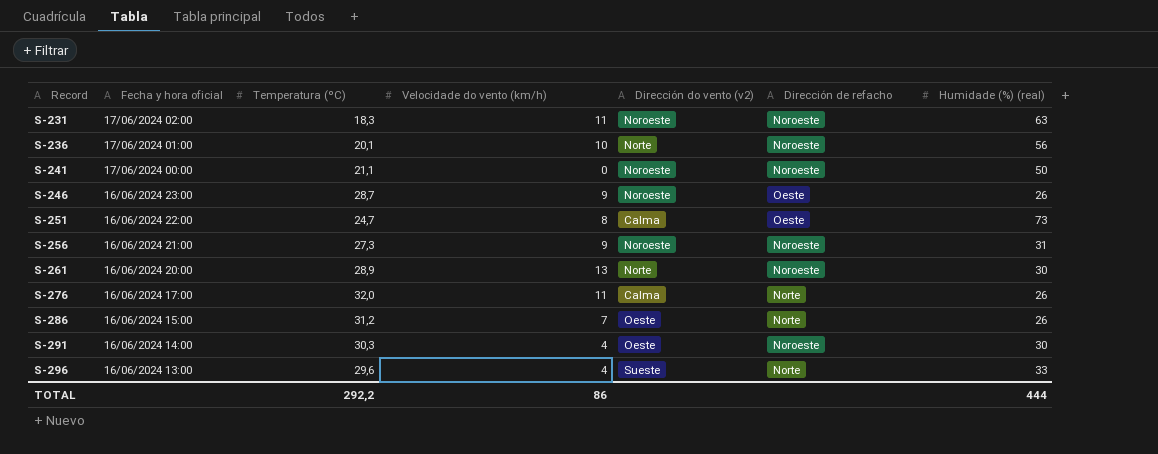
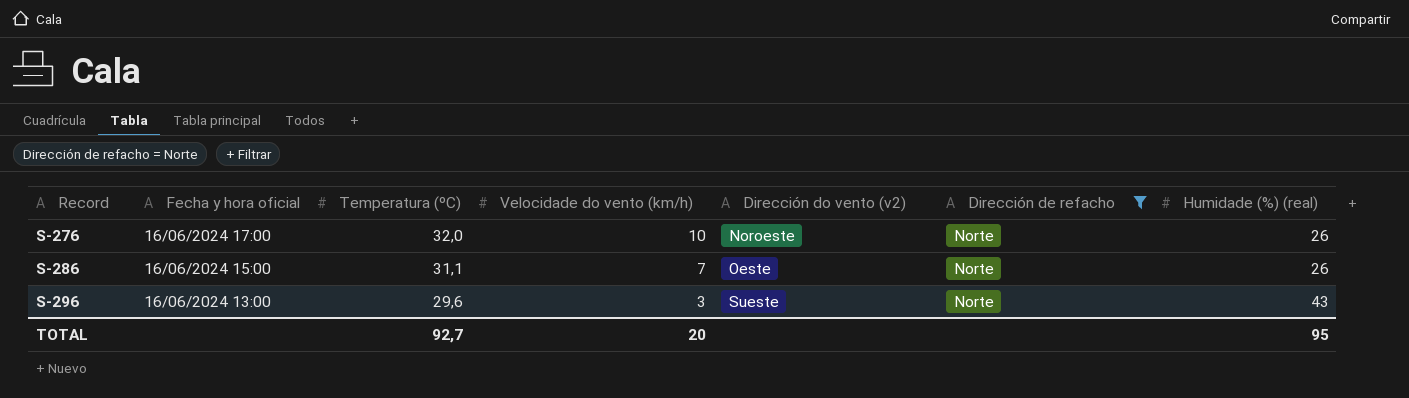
filter: none -> Dirección de refacho = Norte
S-276 | Velocidade do vento (km/h): 11 -> 10
S-276 | Dirección do vento (v2): Calma -> Noroeste
S-286 | Temperatura (ºC): 31,2 -> 31,1
S-296 | Velocidade do vento (km/h): 4 -> 3
S-296 | Humidade (%) (real): 33 -> 43
TOTAL | Temperatura (ºC): 292,2 -> 92,7
TOTAL | Velocidade do vento (km/h): 86 -> 20
TOTAL | Humidade (%) (real): 444 -> 95

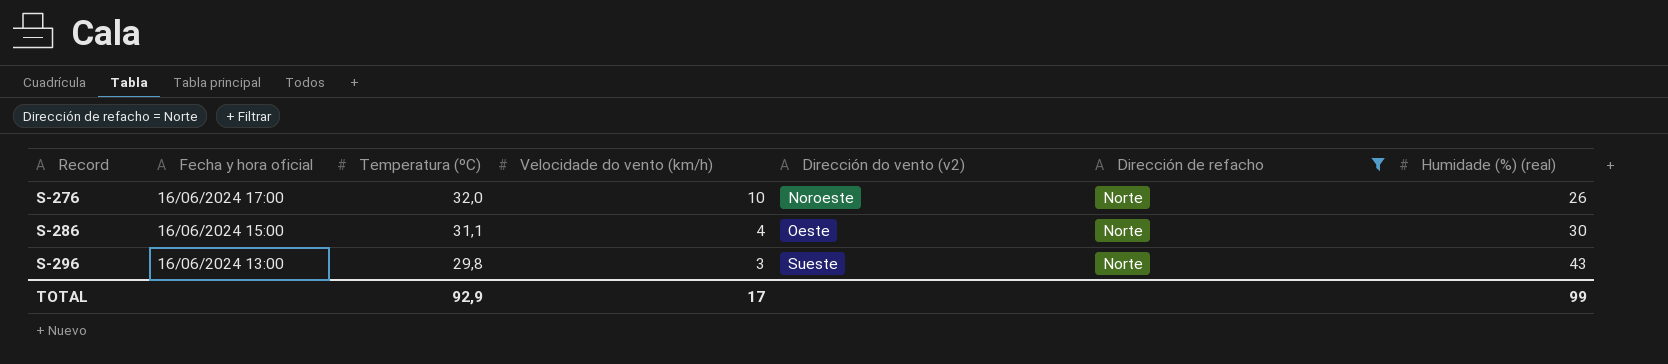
S-286 | Velocidade do vento (km/h): 7 -> 4
S-286 | Humidade (%) (real): 26 -> 30
S-296 | Temperatura (ºC): 29,6 -> 29,8
TOTAL | Temperatura (ºC): 92,7 -> 92,9
TOTAL | Velocidade do vento (km/h): 20 -> 17
TOTAL | Humidade (%) (real): 95 -> 99

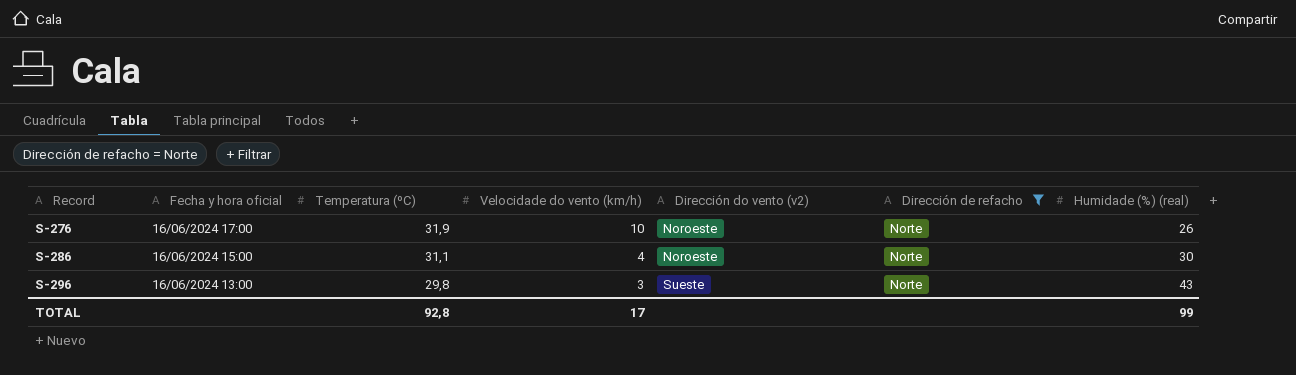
S-276 | Temperatura (ºC): 32,0 -> 31,9
S-286 | Dirección do vento (v2): Oeste -> Noroeste
TOTAL | Temperatura (ºC): 92,9 -> 92,8

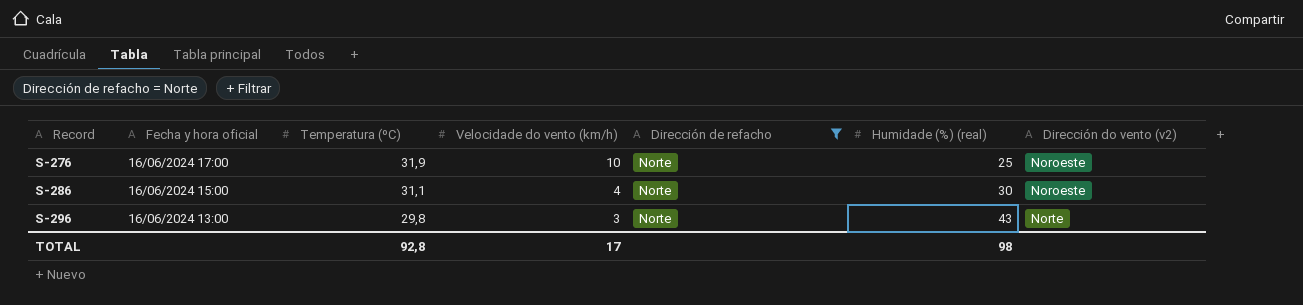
column Dirección do vento (v2) | position: 5 -> 7
S-276 | Humidade (%) (real): 26 -> 25
S-296 | Dirección do vento (v2): Sueste -> Norte
TOTAL | Humidade (%) (real): 99 -> 98

